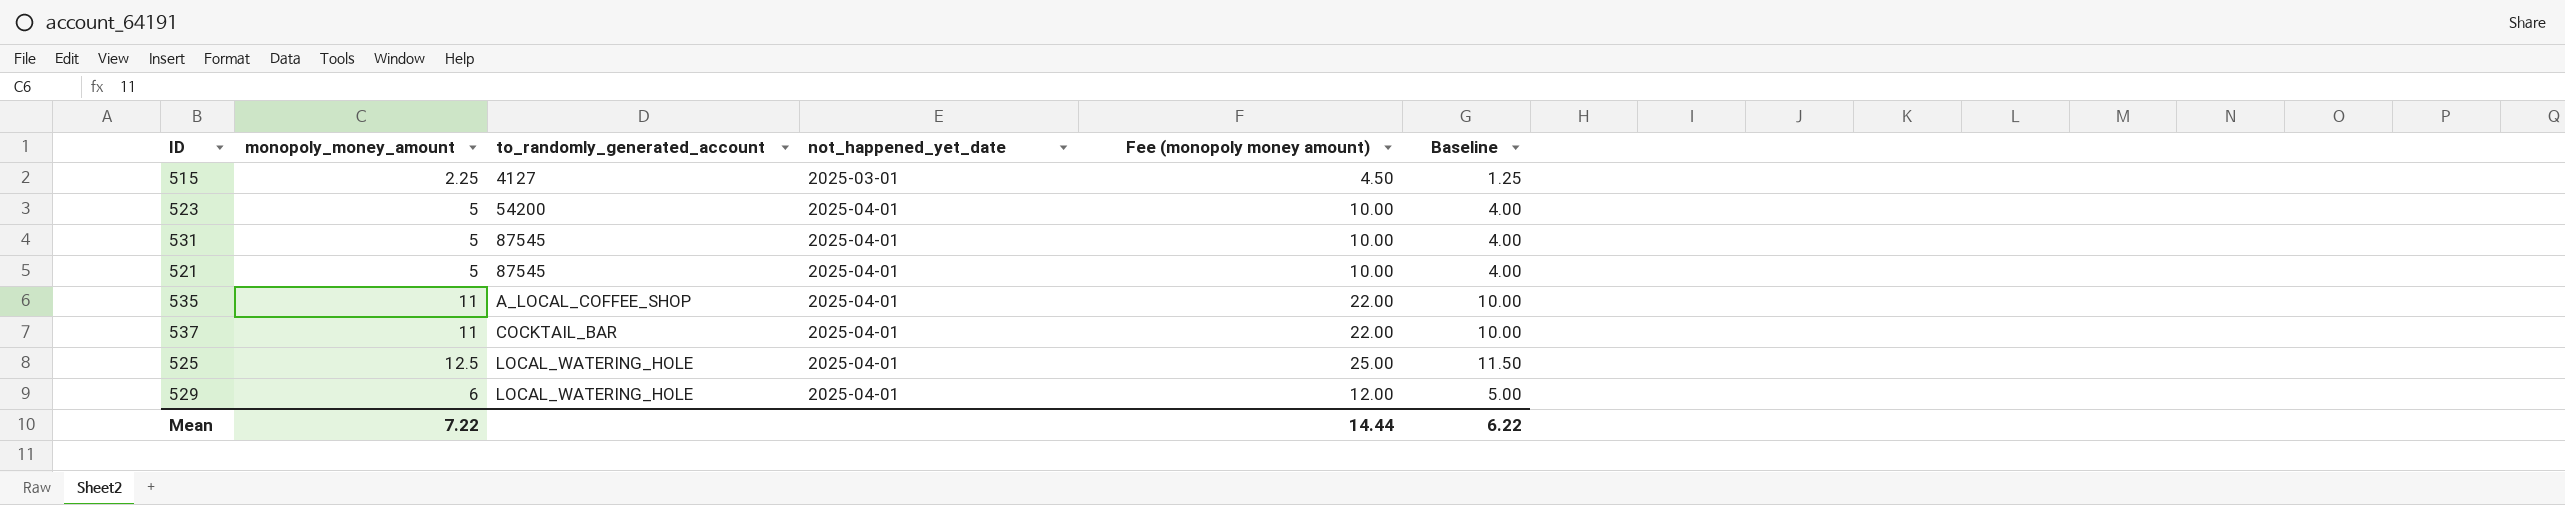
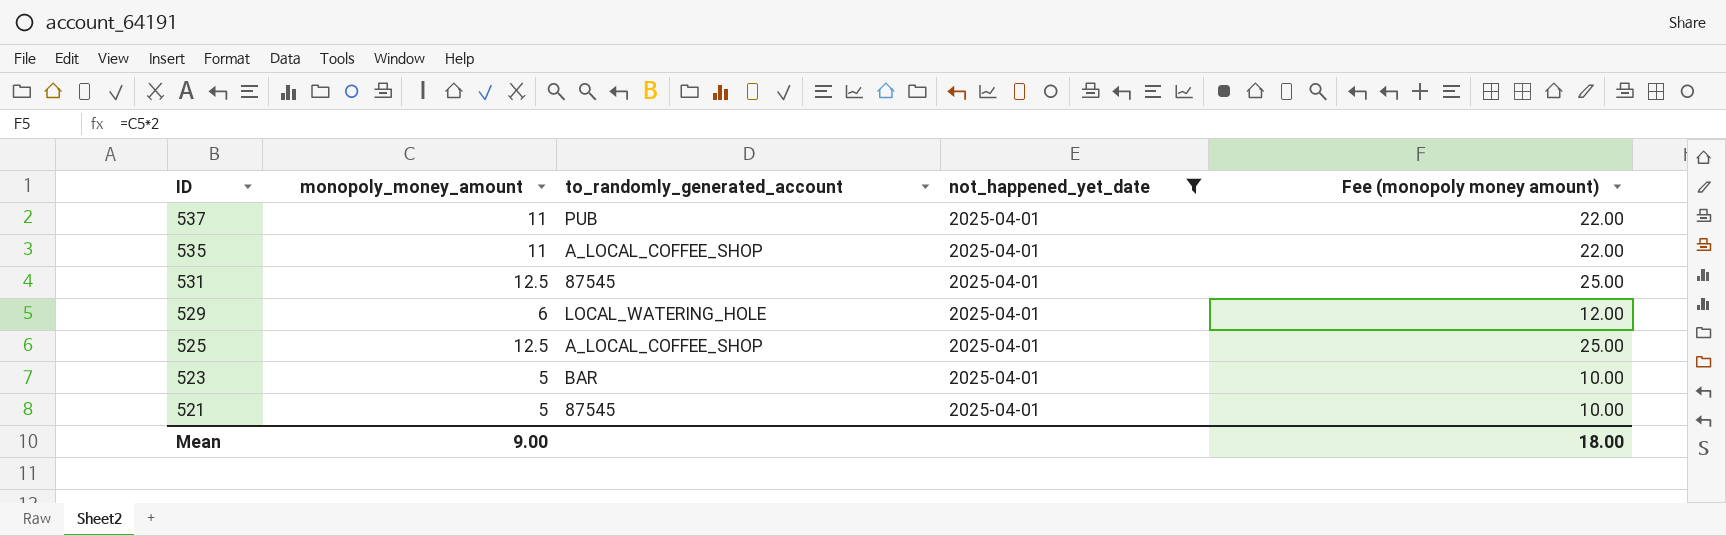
filter: none -> not_happened_yet_date = 2025-04-01
row order: to_randomly_generated_account ascending -> ID descending
column Baseline | formula: [monopoly_money_amount] - 1 -> none
537 | to_randomly_generated_account: COCKTAIL_BAR -> PUB
531 | monopoly_money_amount: 5 -> 12.5
531 | Fee (monopoly money amount): 10.00 -> 25.00
525 | to_randomly_generated_account: LOCAL_WATERING_HOLE -> A_LOCAL_COFFEE_SHOP
523 | to_randomly_generated_account: 54200 -> BAR
Mean | monopoly_money_amount: 7.22 -> 9.00
Mean | Fee (monopoly money amount): 14.44 -> 18.00

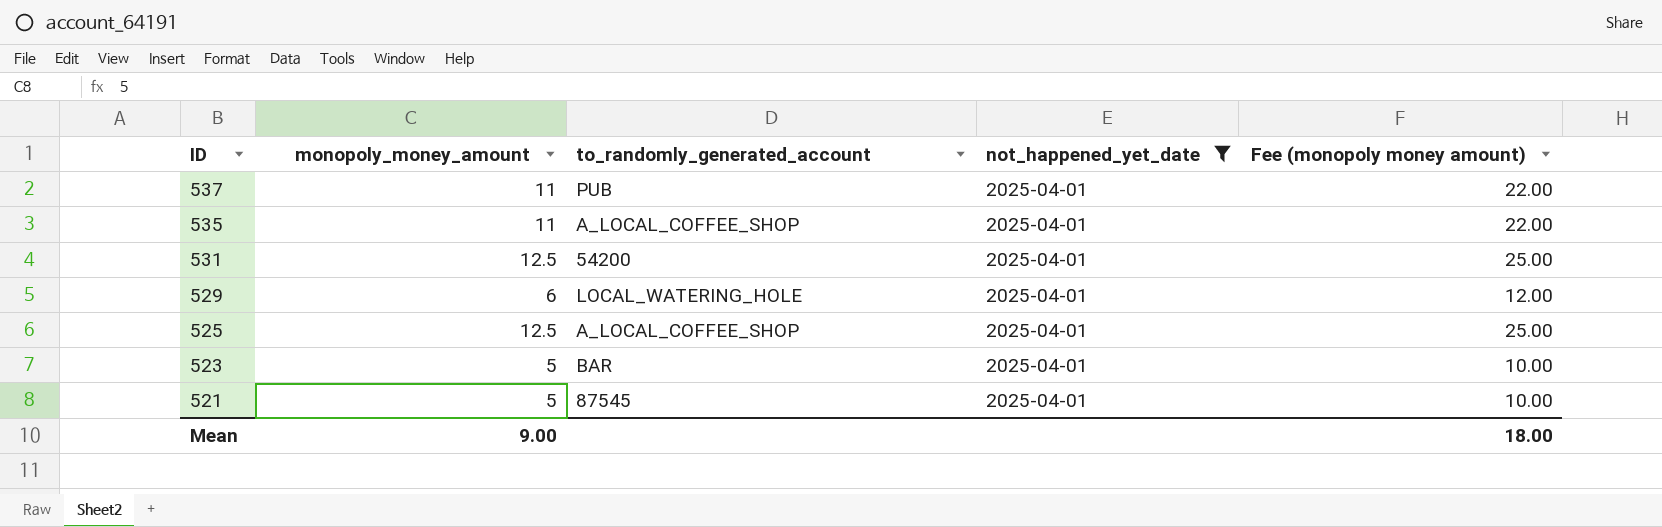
531 | to_randomly_generated_account: 87545 -> 54200

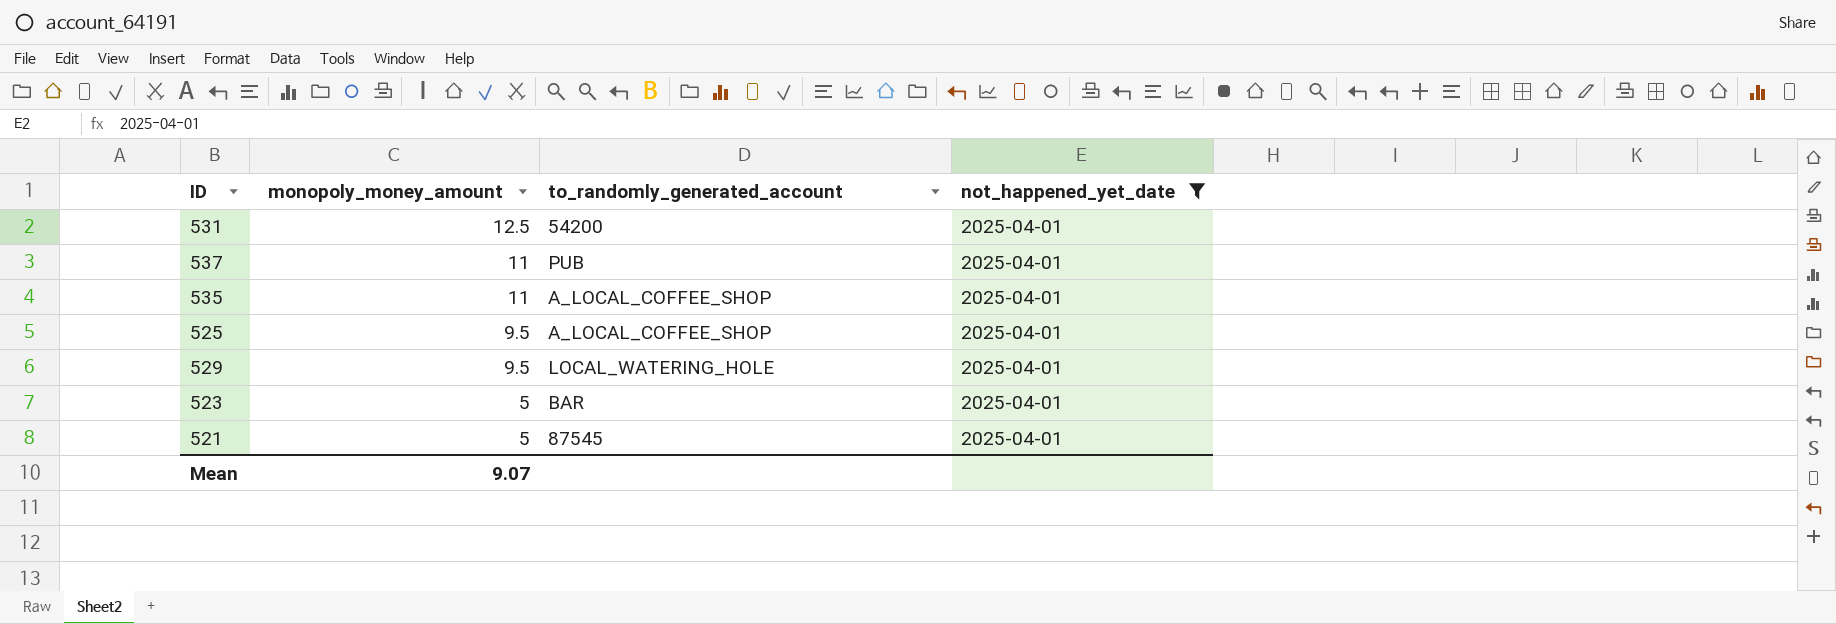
row order: ID descending -> monopoly_money_amount descending
column Fee (monopoly money amount) | formula: [monopoly_money_amount] * 2 -> none
525 | monopoly_money_amount: 12.5 -> 9.5
529 | monopoly_money_amount: 6 -> 9.5
Mean | monopoly_money_amount: 9.00 -> 9.07

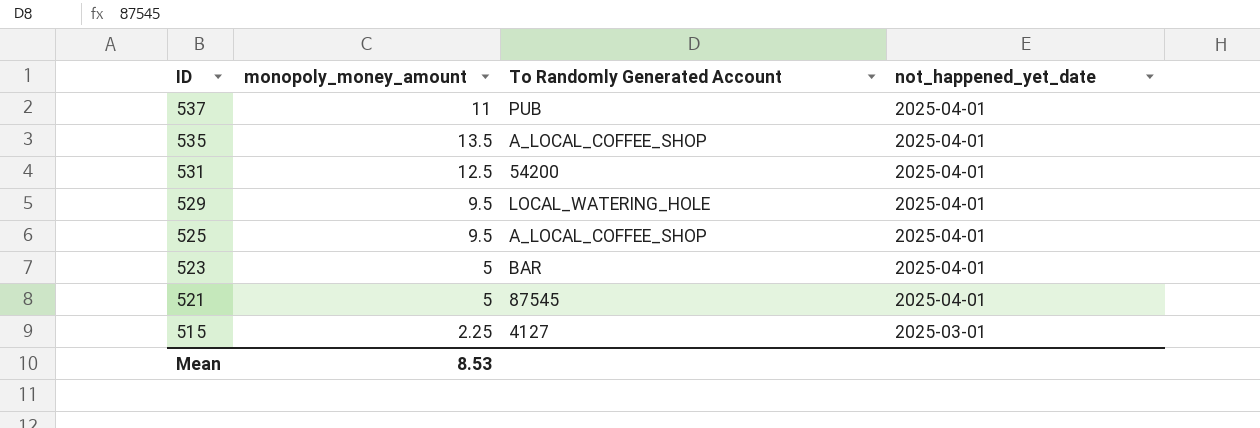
filter: not_happened_yet_date = 2025-04-01 -> none
row order: monopoly_money_amount descending -> ID descending
column name: to_randomly_generated_account -> To Randomly Generated Account
535 | monopoly_money_amount: 11 -> 13.5
Mean | monopoly_money_amount: 9.07 -> 8.53

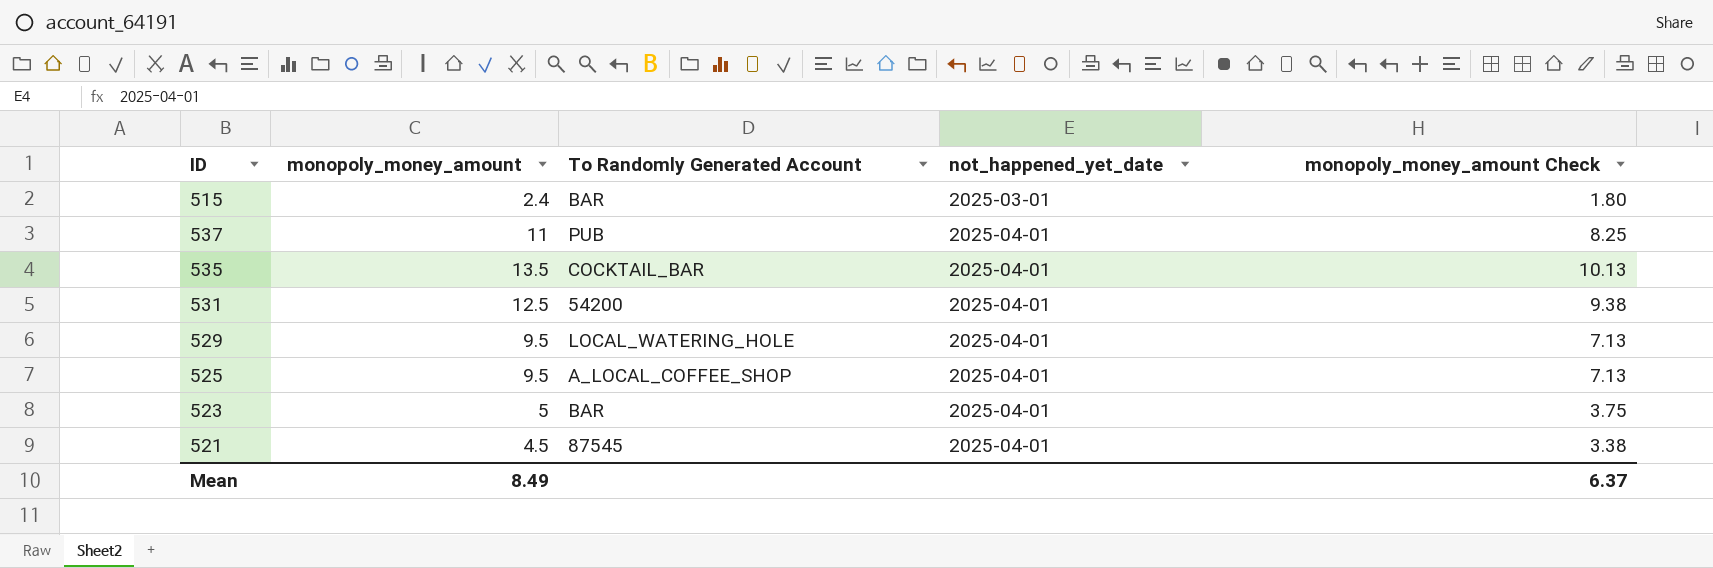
row order: ID descending -> not_happened_yet_date ascending
column monopoly_money_amount Check | formula: none -> [monopoly_money_amount] * 0.75
515 | monopoly_money_amount: 2.25 -> 2.4
515 | To Randomly Generated Account: 4127 -> BAR
535 | To Randomly Generated Account: A_LOCAL_COFFEE_SHOP -> COCKTAIL_BAR
521 | monopoly_money_amount: 5 -> 4.5
Mean | monopoly_money_amount: 8.53 -> 8.49

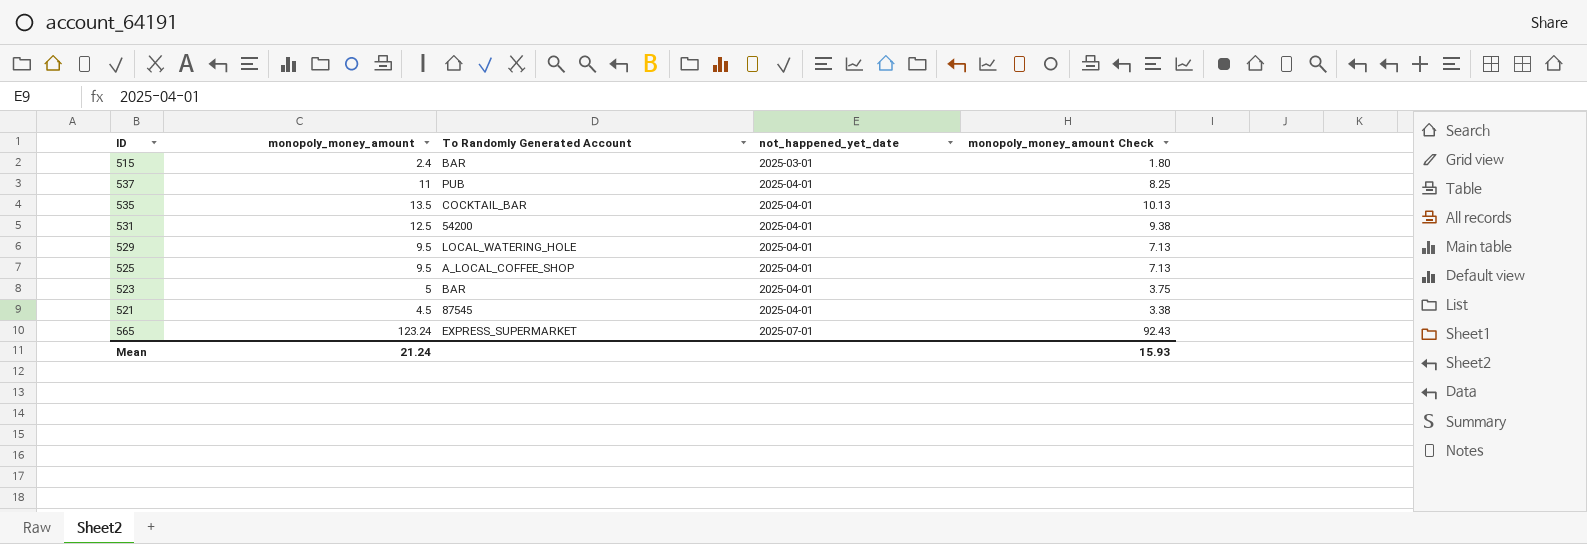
row 565: none -> 123.24 | EXPRESS_SUPERMARKET | 2025-07-01 | 92.43
Mean | monopoly_money_amount: 8.49 -> 21.24
Mean | monopoly_money_amount Check: 6.37 -> 15.93

